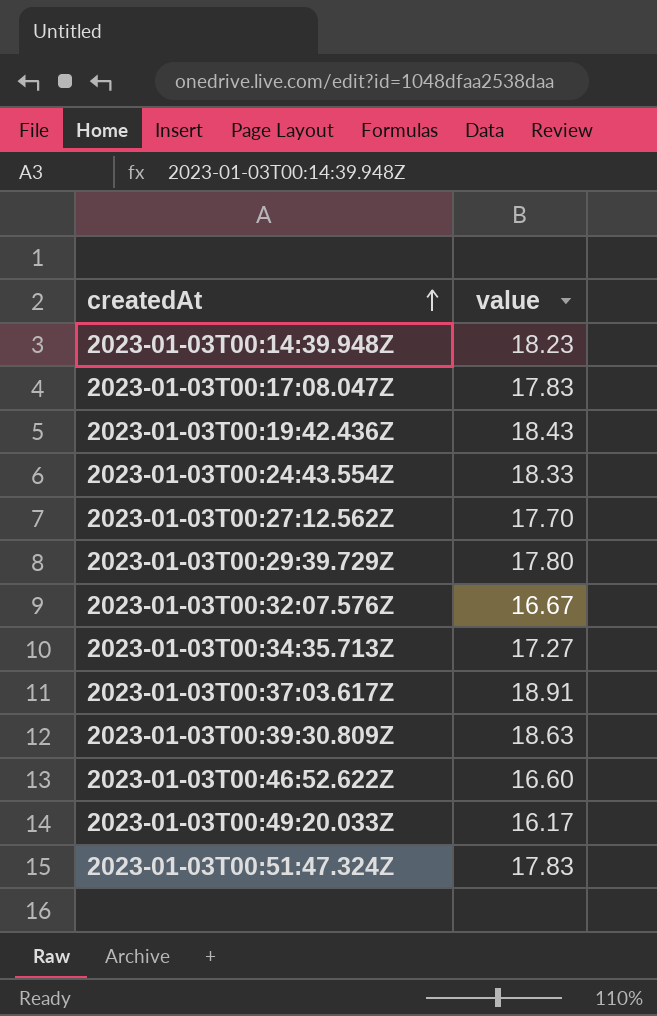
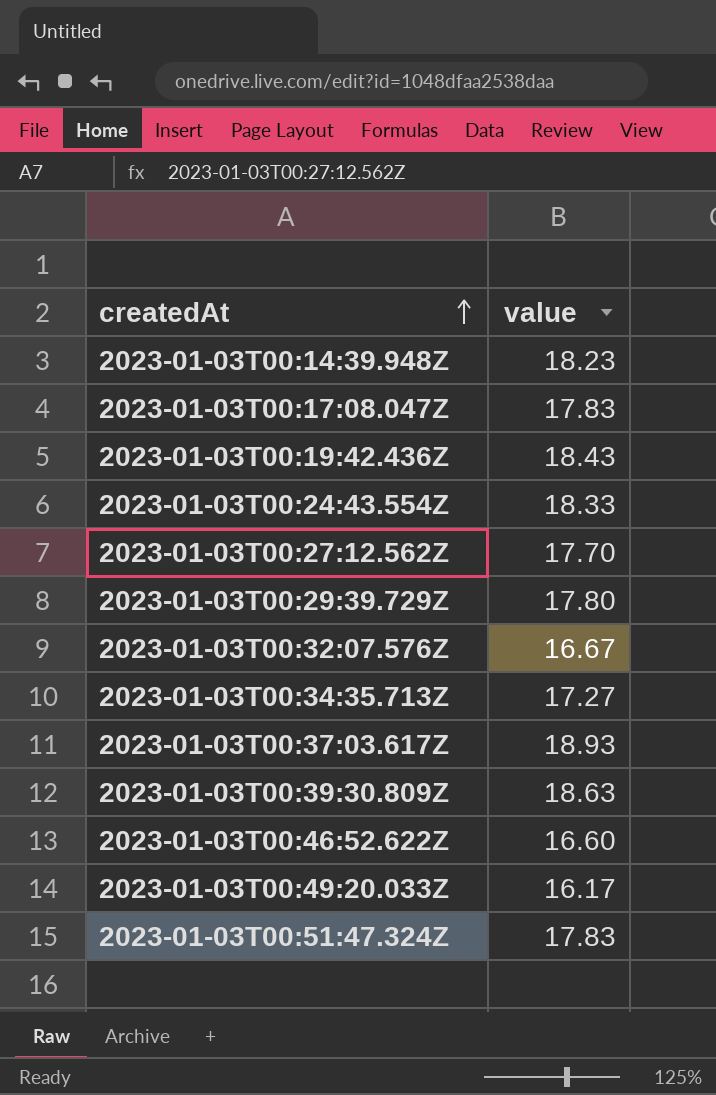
2023-01-03T00:37:03.617Z | value: 18.91 -> 18.93

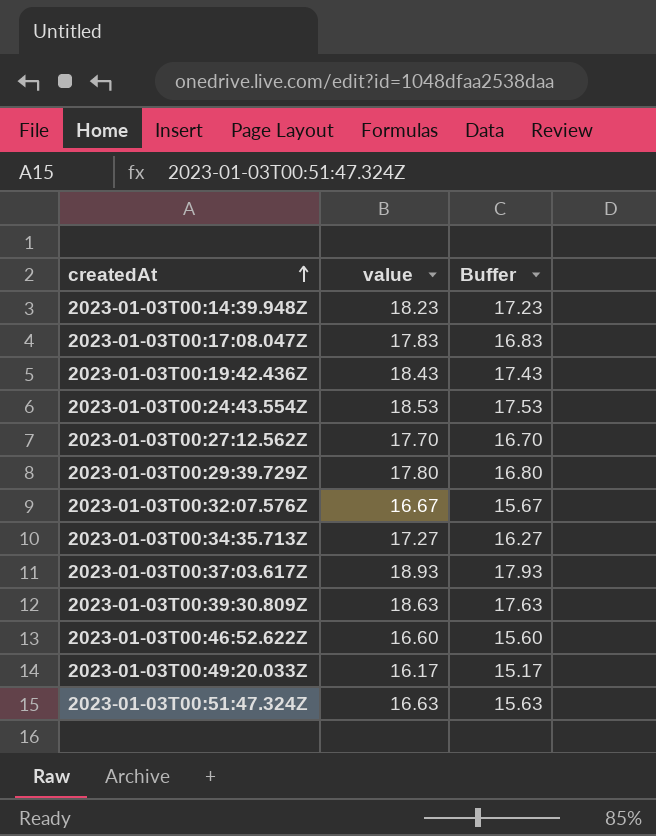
column Buffer | formula: none -> [value] - 1
2023-01-03T00:24:43.554Z | value: 18.33 -> 18.53
2023-01-03T00:51:47.324Z | value: 17.83 -> 16.63

